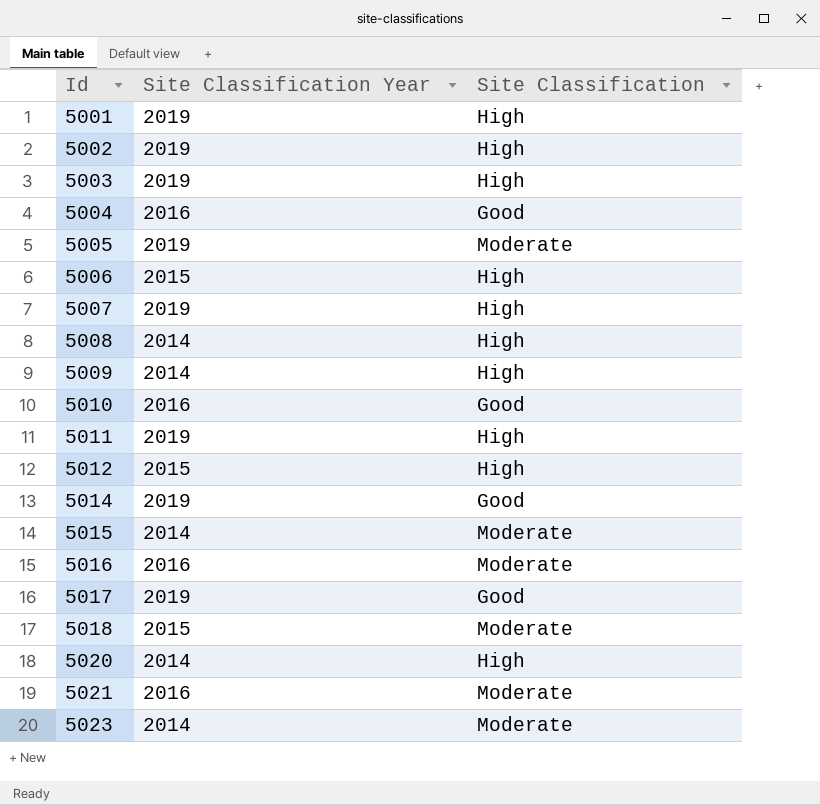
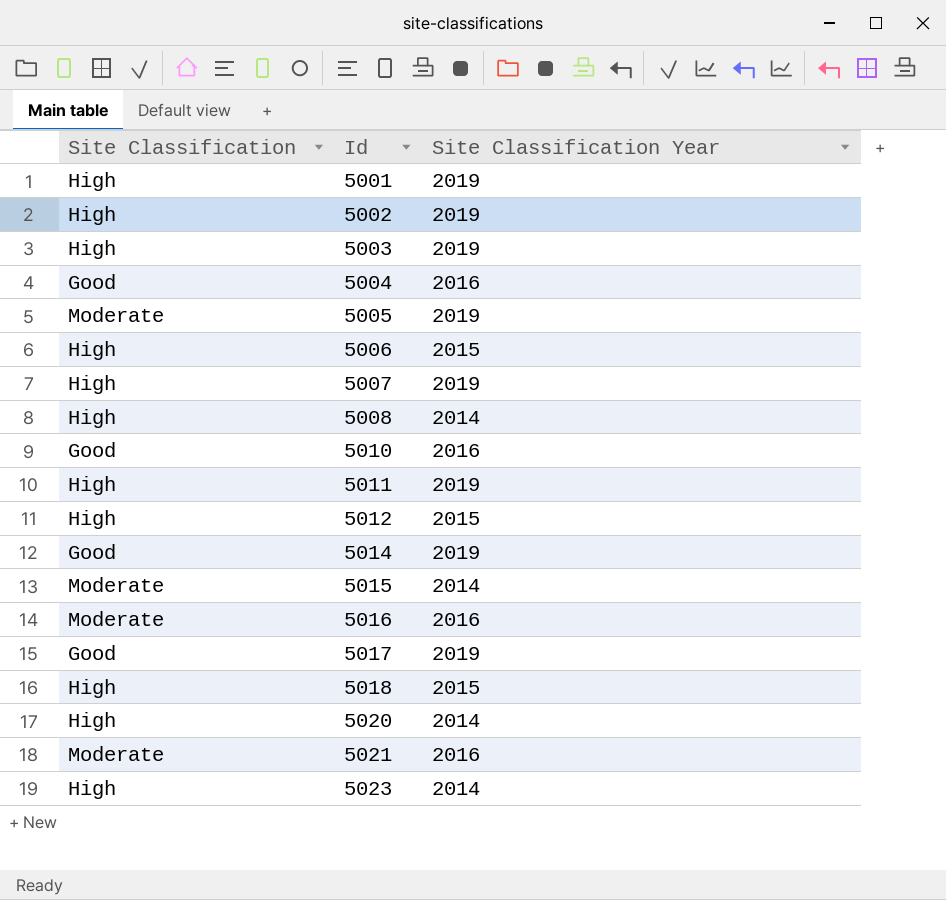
column Site Classification | position: 3 -> 1
row 5009: 2014 | High -> none
5018 | Site Classification: Moderate -> High
5023 | Site Classification: Moderate -> High

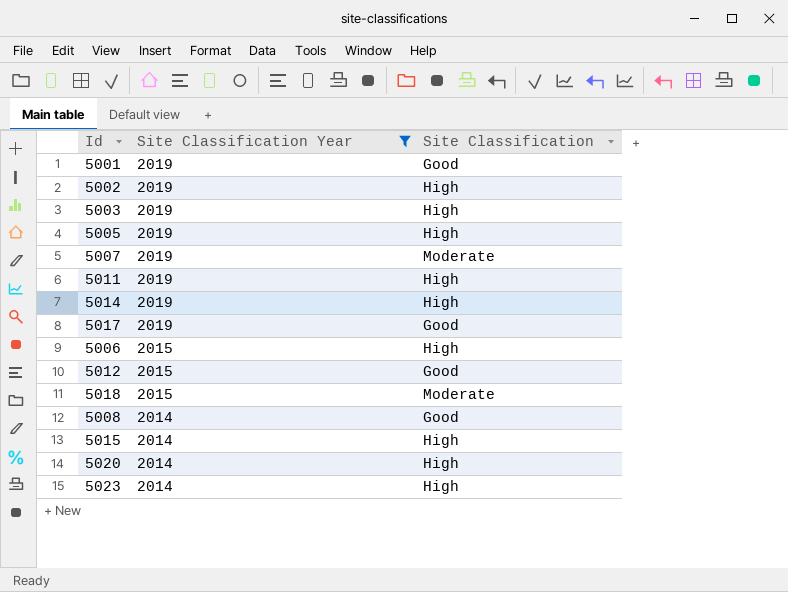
filter: none -> Site Classification Year != 2016
row order: Id ascending -> Site Classification Year descending
column Site Classification | position: 1 -> 3
5001 | Site Classification: High -> Good
5005 | Site Classification: Moderate -> High
5007 | Site Classification: High -> Moderate
5014 | Site Classification: Good -> High
5012 | Site Classification: High -> Good
5018 | Site Classification: High -> Moderate
5008 | Site Classification: High -> Good
5015 | Site Classification: Moderate -> High

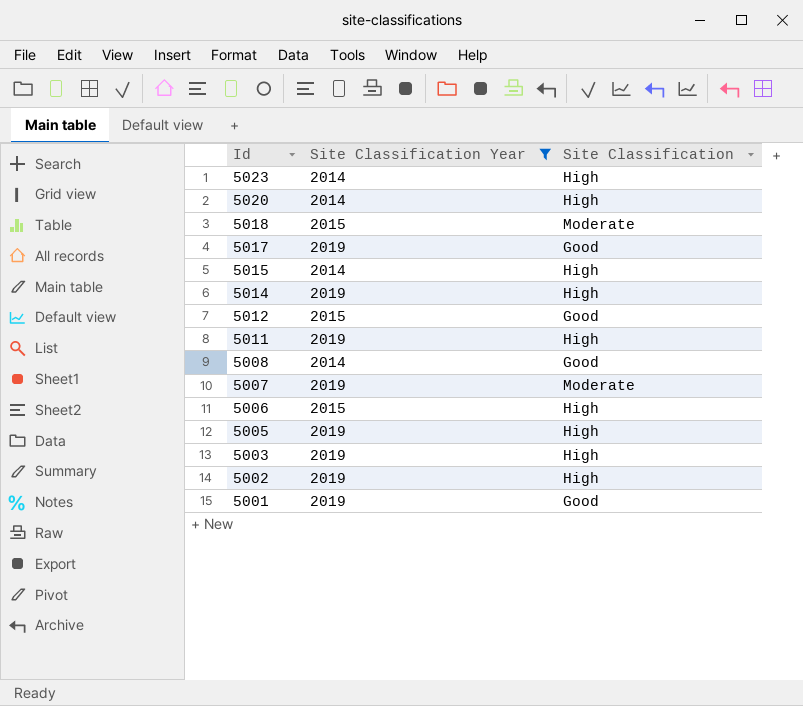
row order: Site Classification Year descending -> Id descending

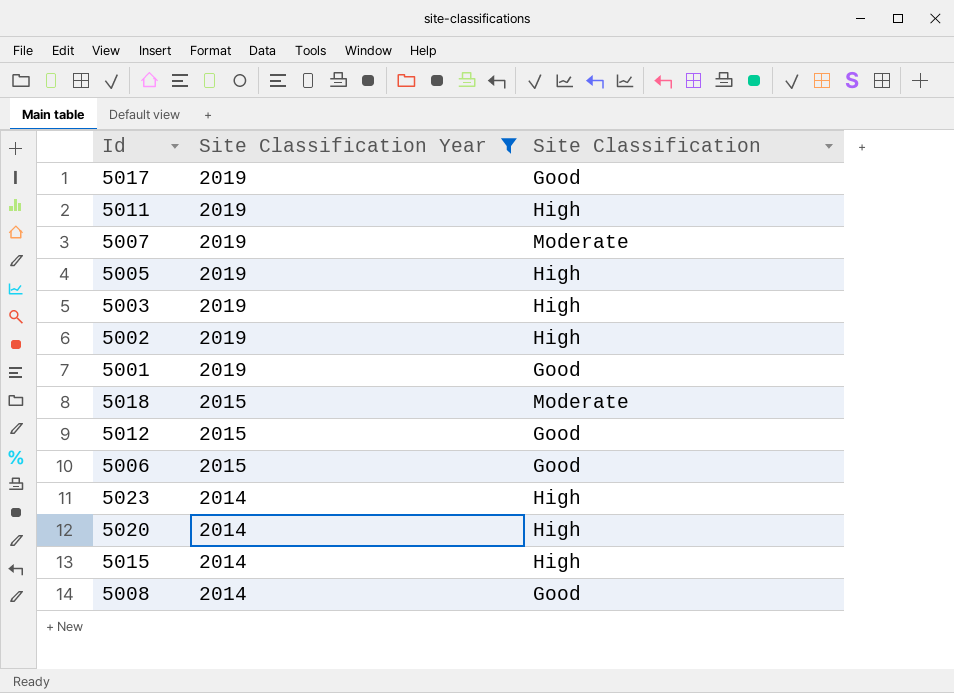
row order: Id descending -> Site Classification Year descending
row 5014: 2019 | High -> none
5006 | Site Classification: High -> Good

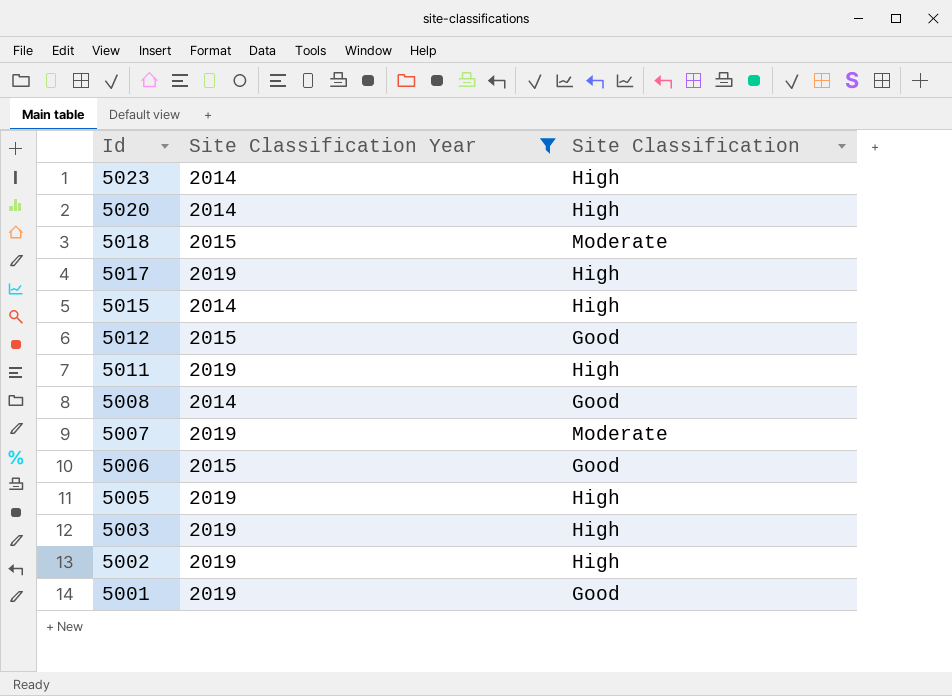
row order: Site Classification Year descending -> Id descending
5017 | Site Classification: Good -> High

